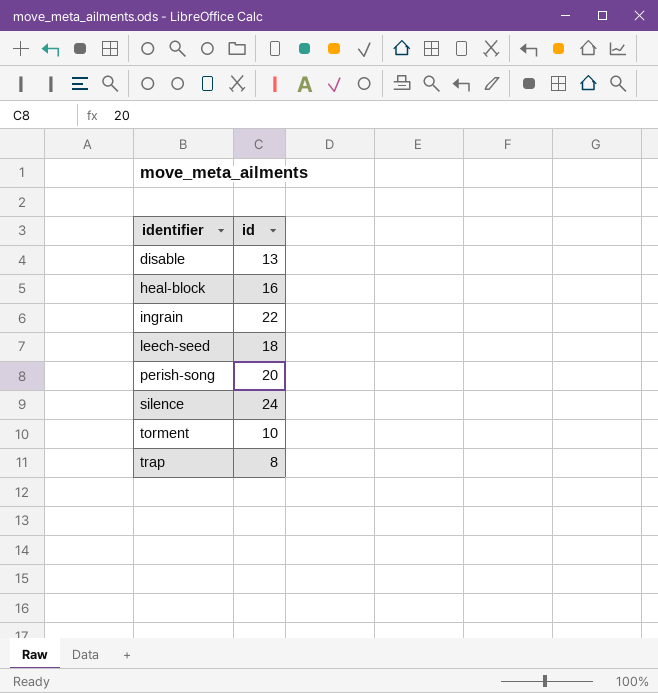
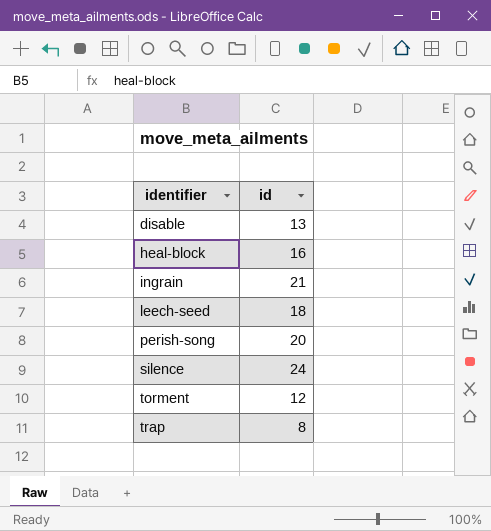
ingrain | id: 22 -> 21
torment | id: 10 -> 12

